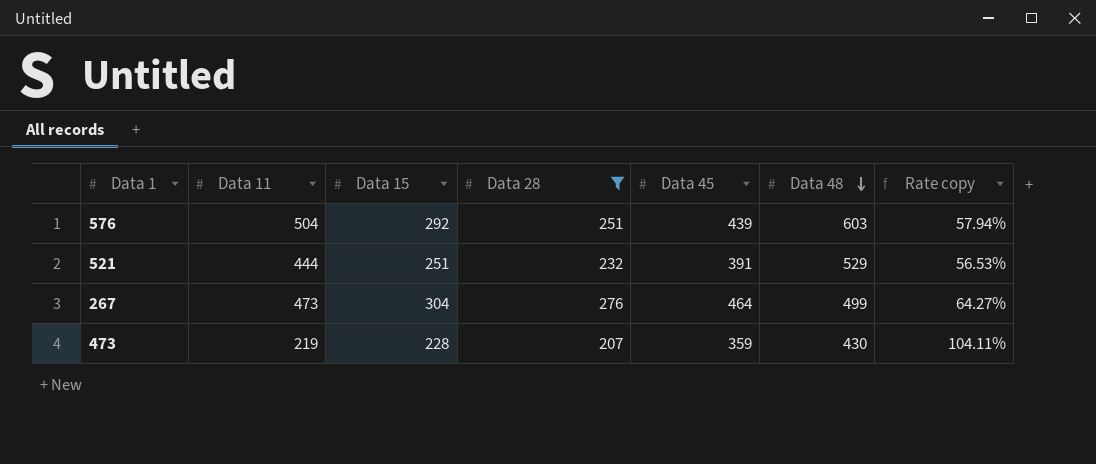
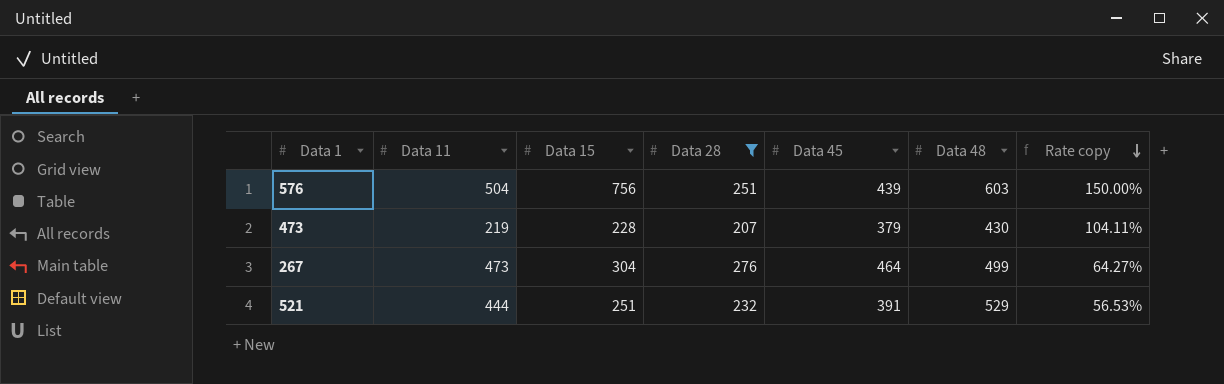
row order: Data 48 descending -> Rate copy descending
576 | Data 15: 292 -> 756
576 | Rate copy: 57.94% -> 150.00%
473 | Data 45: 359 -> 379

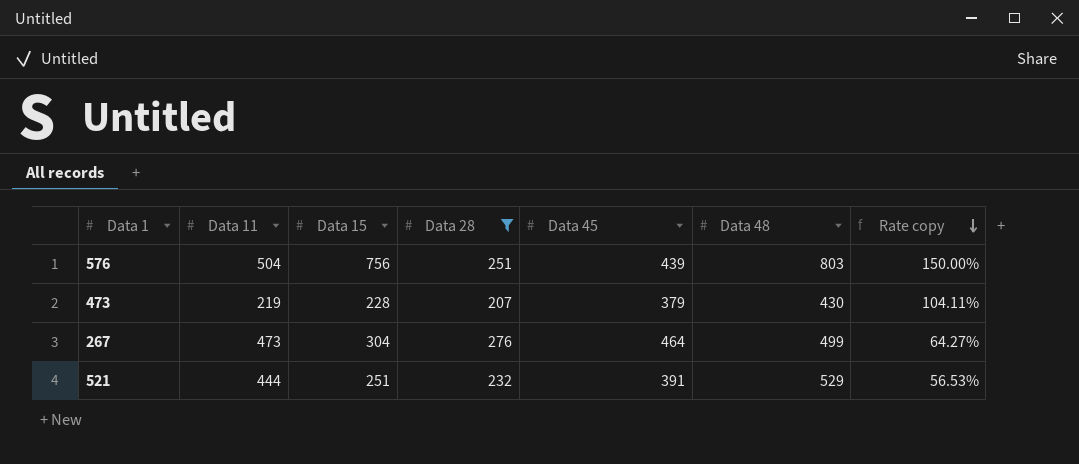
576 | Data 48: 603 -> 803

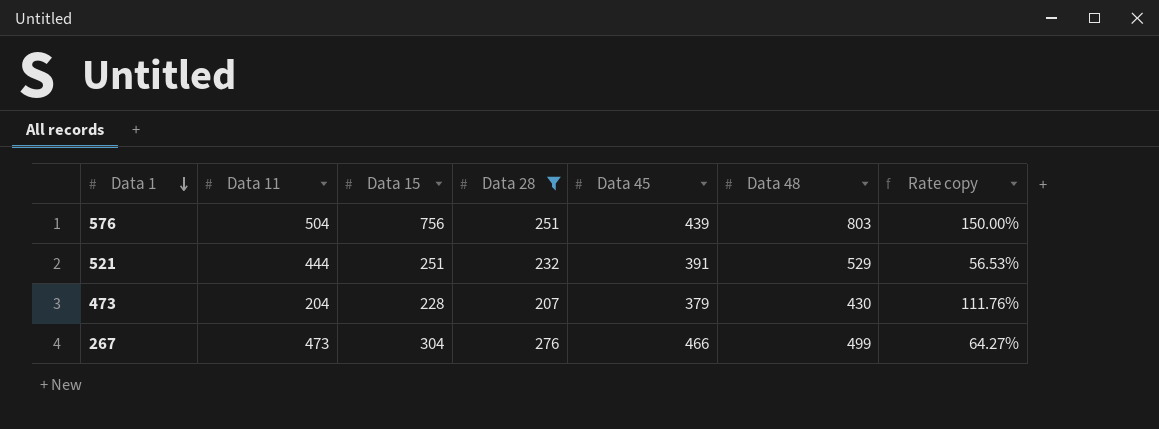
row order: Rate copy descending -> Data 1 descending
473 | Data 11: 219 -> 204
473 | Rate copy: 104.11% -> 111.76%
267 | Data 45: 464 -> 466

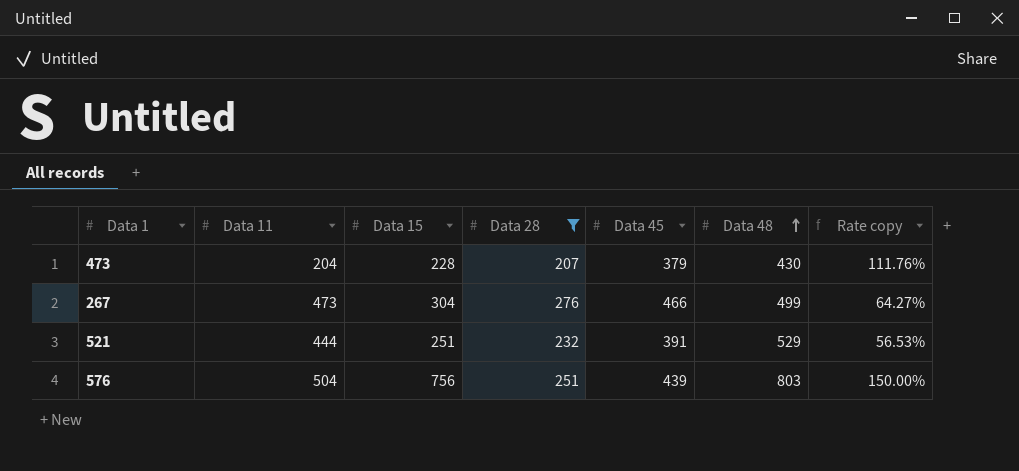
row order: Data 1 descending -> Data 48 ascending

